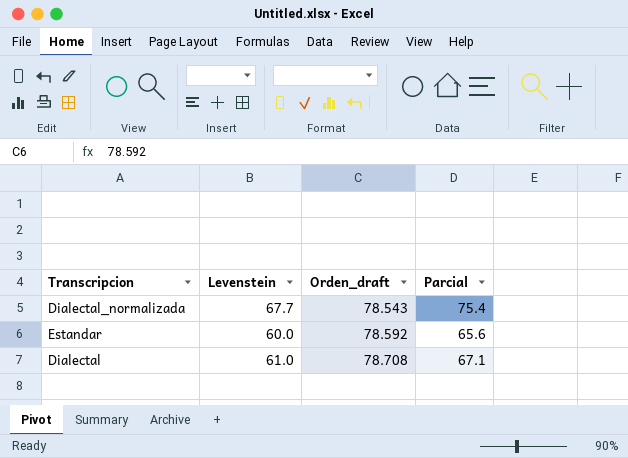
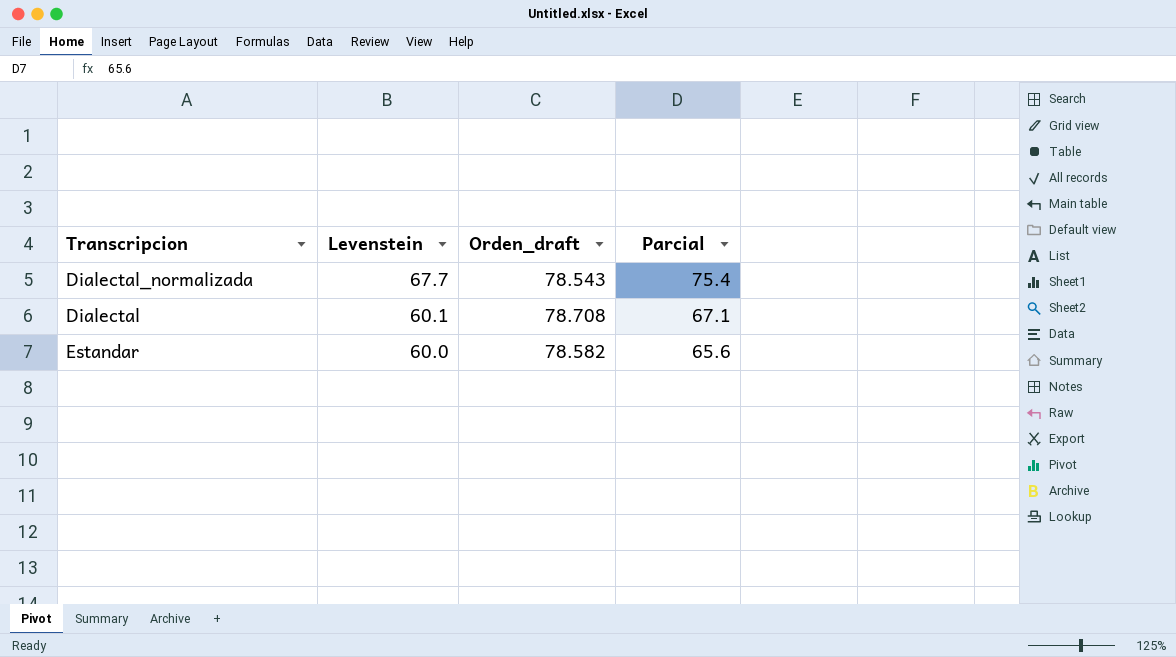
row order: Orden_draft ascending -> Levenstein descending
Dialectal | Levenstein: 61.0 -> 60.1
Estandar | Orden_draft: 78.592 -> 78.582

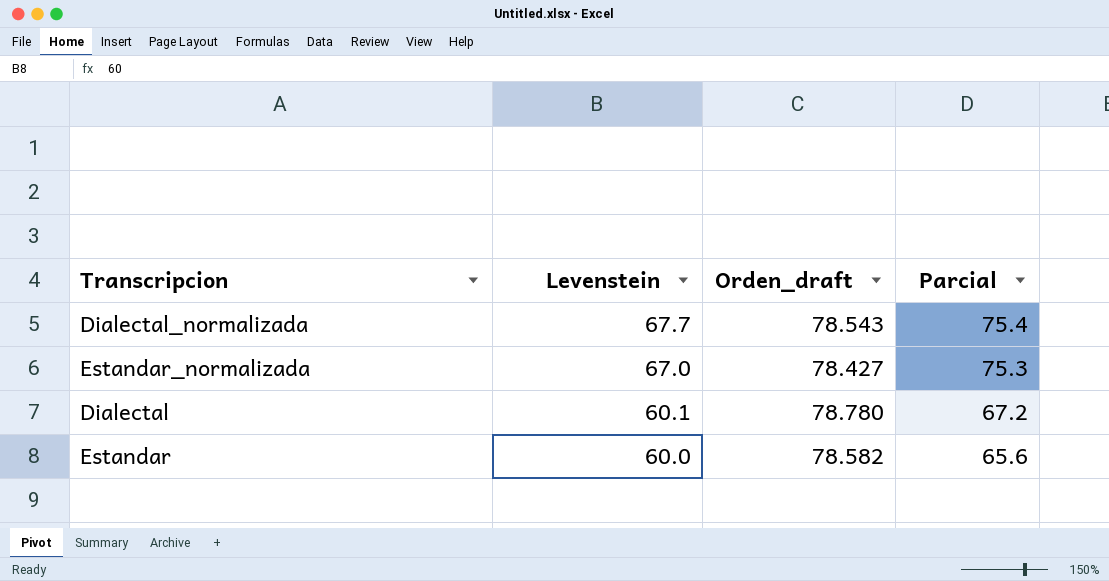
row Estandar_normalizada: none -> 67.0 | 78.427 | 75.3
Dialectal | Orden_draft: 78.708 -> 78.780
Dialectal | Parcial: 67.1 -> 67.2

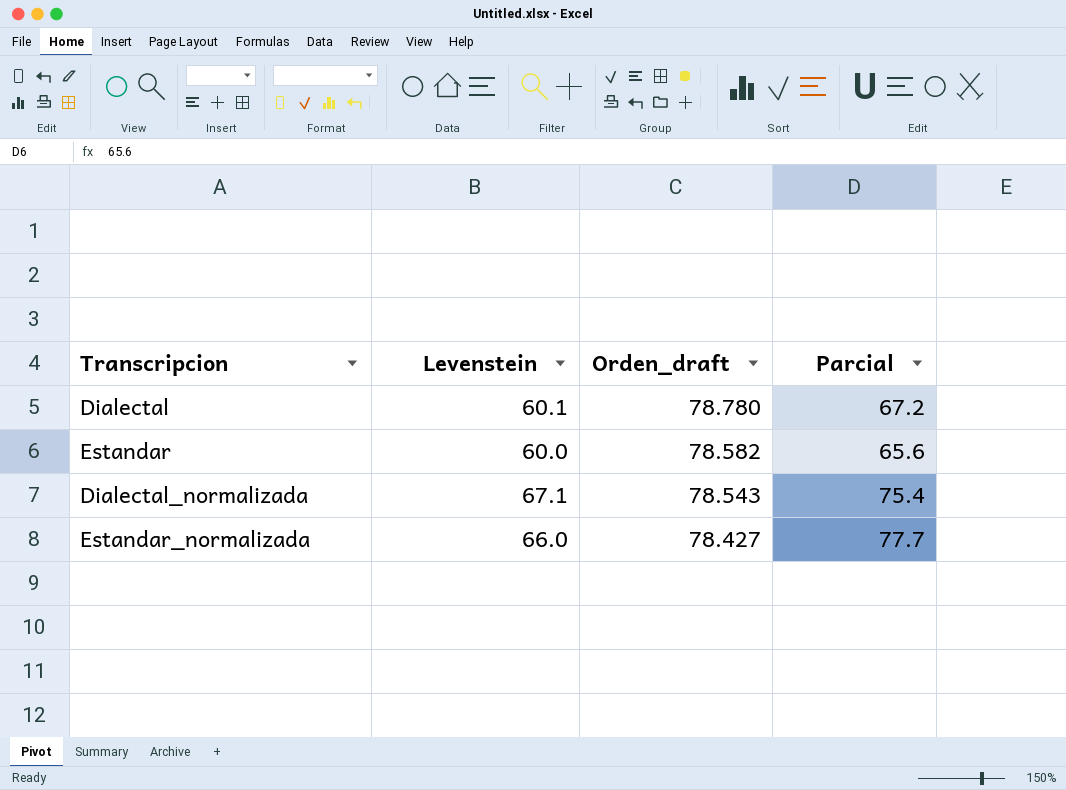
row order: Levenstein descending -> Orden_draft descending
Dialectal_normalizada | Levenstein: 67.7 -> 67.1
Estandar_normalizada | Levenstein: 67.0 -> 66.0
Estandar_normalizada | Parcial: 75.3 -> 77.7

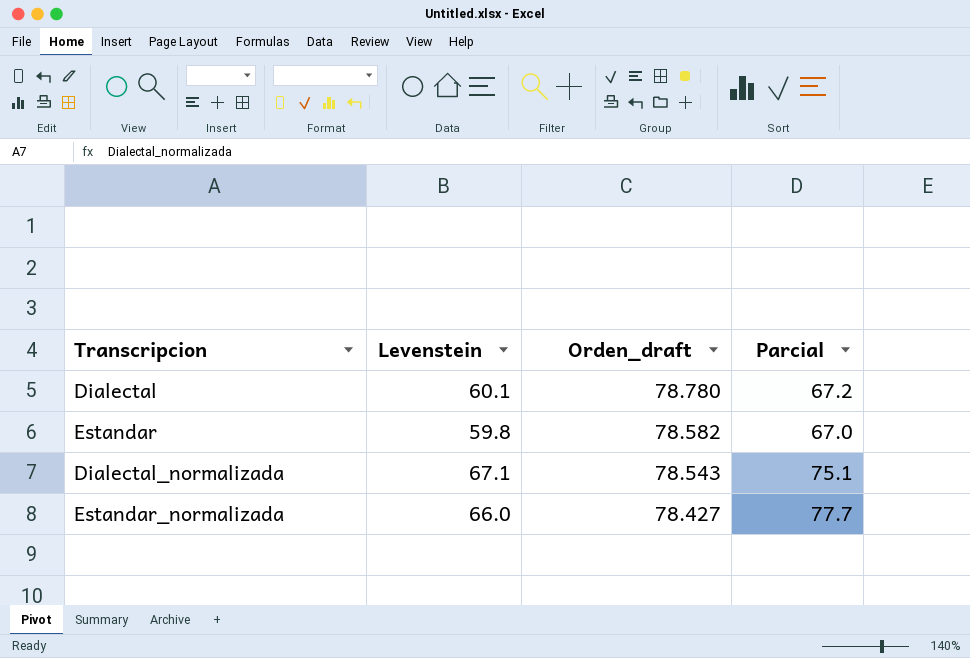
Estandar | Levenstein: 60.0 -> 59.8
Estandar | Parcial: 65.6 -> 67.0
Dialectal_normalizada | Parcial: 75.4 -> 75.1

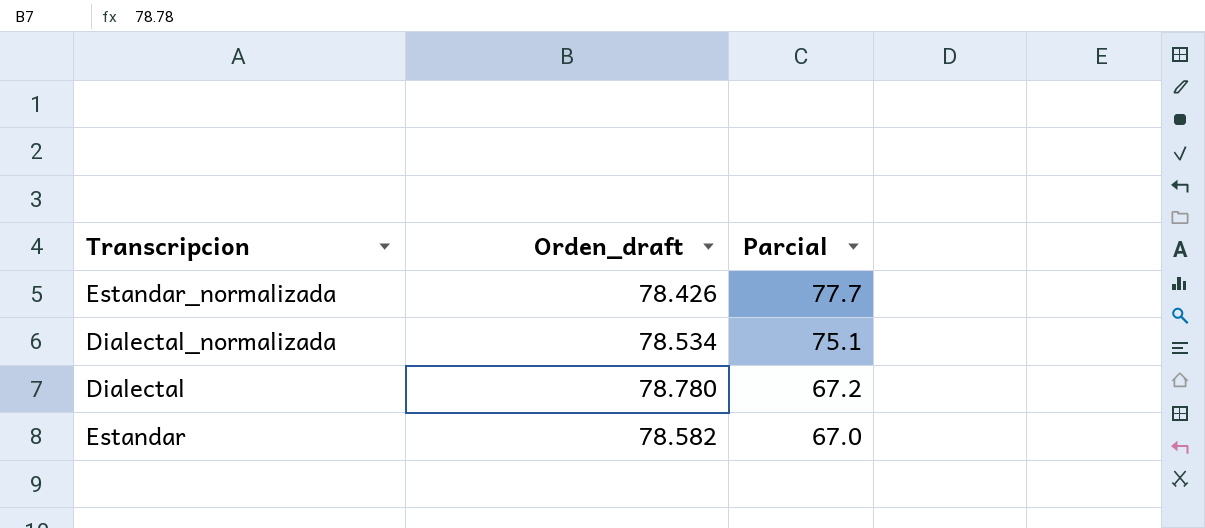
row order: Orden_draft descending -> Parcial descending
column Levenstein | position: 2 -> none
Estandar_normalizada | Orden_draft: 78.427 -> 78.426
Dialectal_normalizada | Orden_draft: 78.543 -> 78.534

